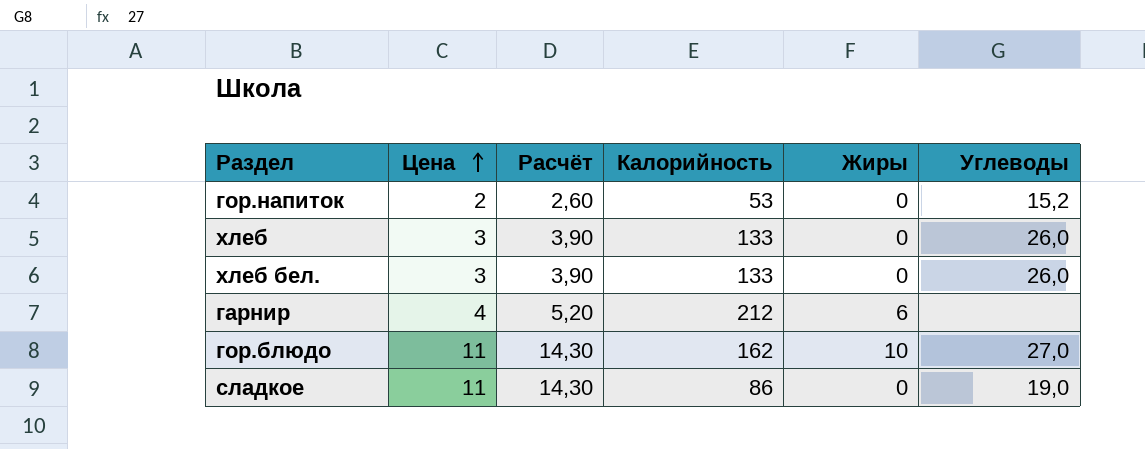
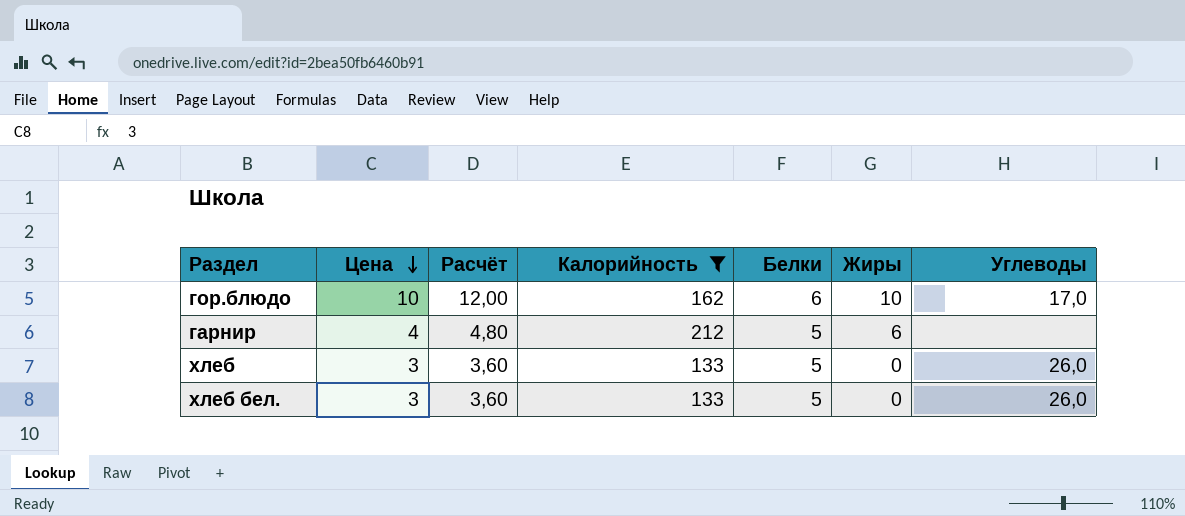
filter: none -> Калорийность >= 133
row order: Цена ascending -> Цена descending
column Расчёт | formula: [Цена] * 1,3 -> [Цена] * 1,2
column Белки | position: none -> 5
гор.блюдо | Цена: 11 -> 10
гор.блюдо | Углеводы: 27,0 -> 17,0

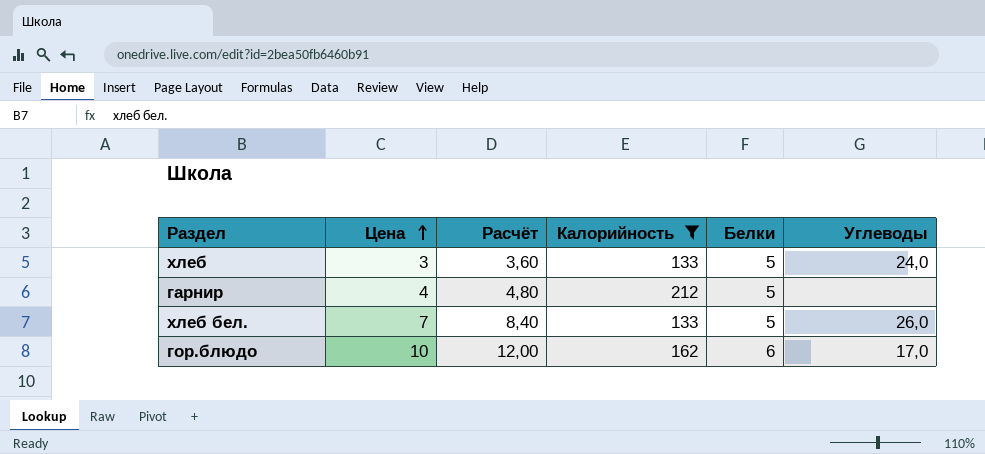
row order: Цена descending -> Цена ascending
column Жиры | position: 6 -> none
хлеб | Углеводы: 26,0 -> 24,0
хлеб бел. | Цена: 3 -> 7
хлеб бел. | Расчёт: 3,60 -> 8,40

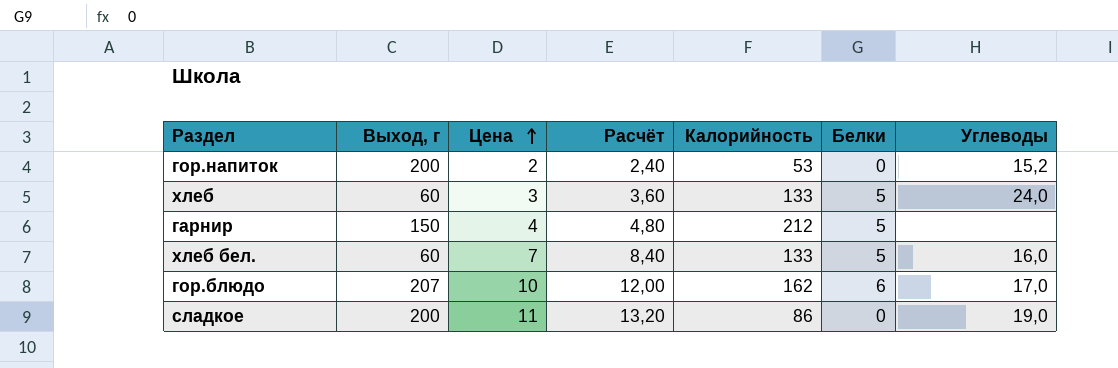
filter: Калорийность >= 133 -> none
column Выход, г | position: none -> 2
хлеб бел. | Углеводы: 26,0 -> 16,0

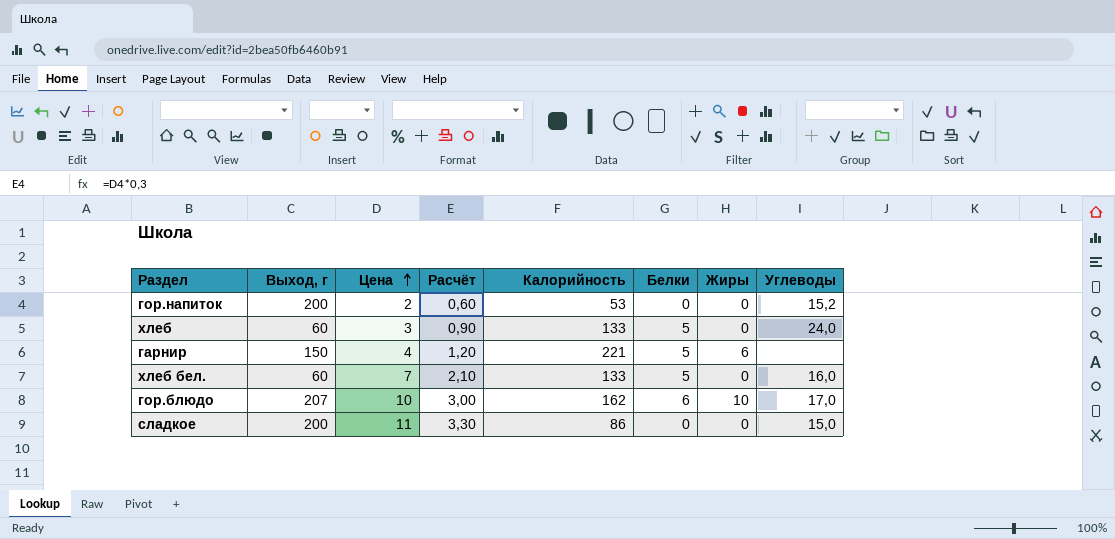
column Расчёт | formula: [Цена] * 1,2 -> [Цена] * 0,3
column Жиры | position: none -> 7
гарнир | Калорийность: 212 -> 221
сладкое | Углеводы: 19,0 -> 15,0

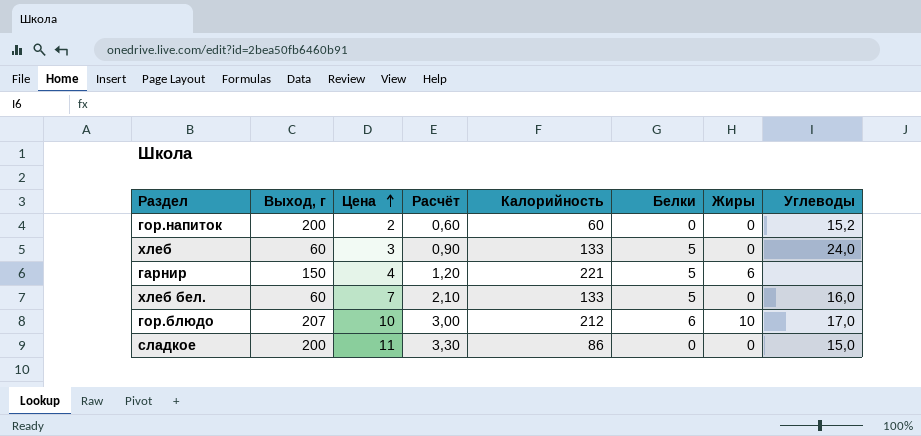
гор.напиток | Калорийность: 53 -> 60
гор.блюдо | Калорийность: 162 -> 212

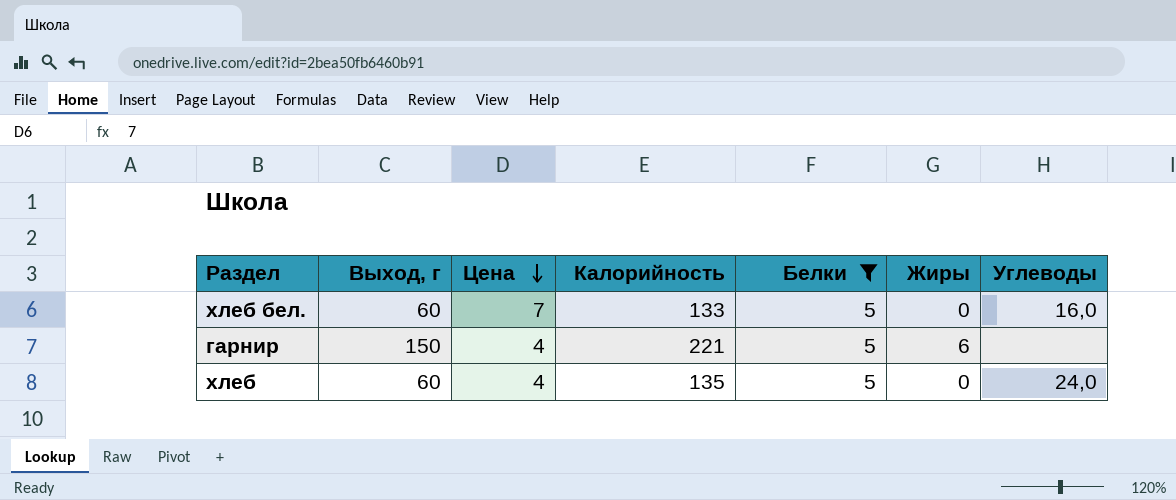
filter: none -> Белки = 5
row order: Цена ascending -> Цена descending
column Расчёт | formula: [Цена] * 0,3 -> none
хлеб | Цена: 3 -> 4
хлеб | Калорийность: 133 -> 135

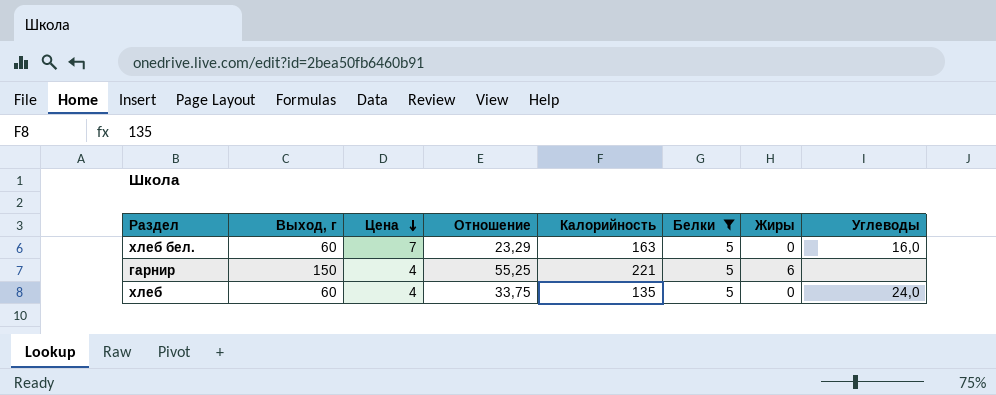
column Отношение | formula: none -> [Калорийность] / [Цена]
хлеб бел. | Калорийность: 133 -> 163

